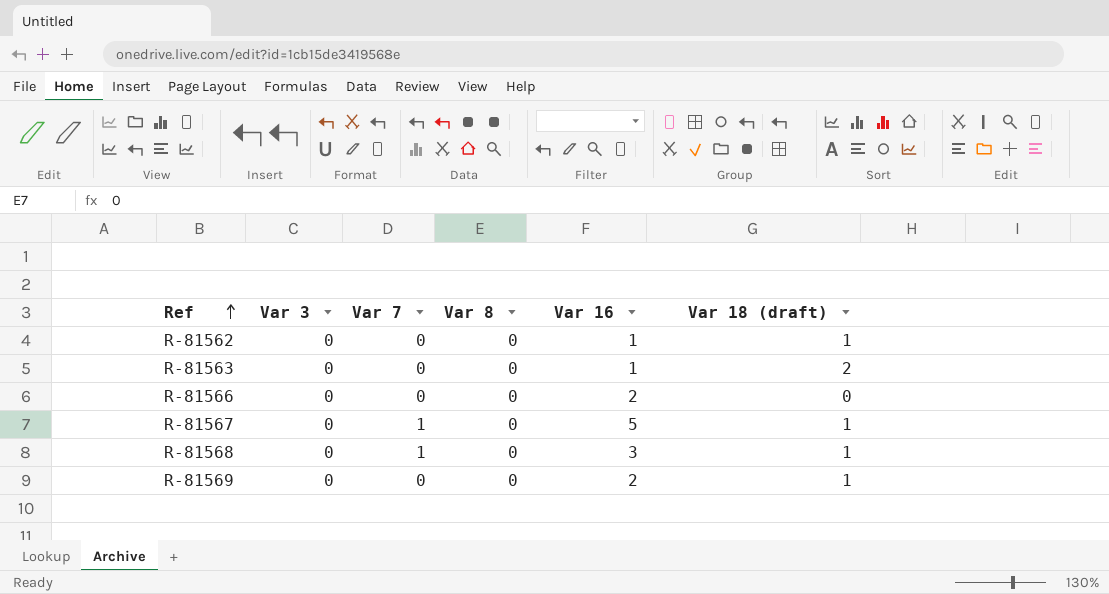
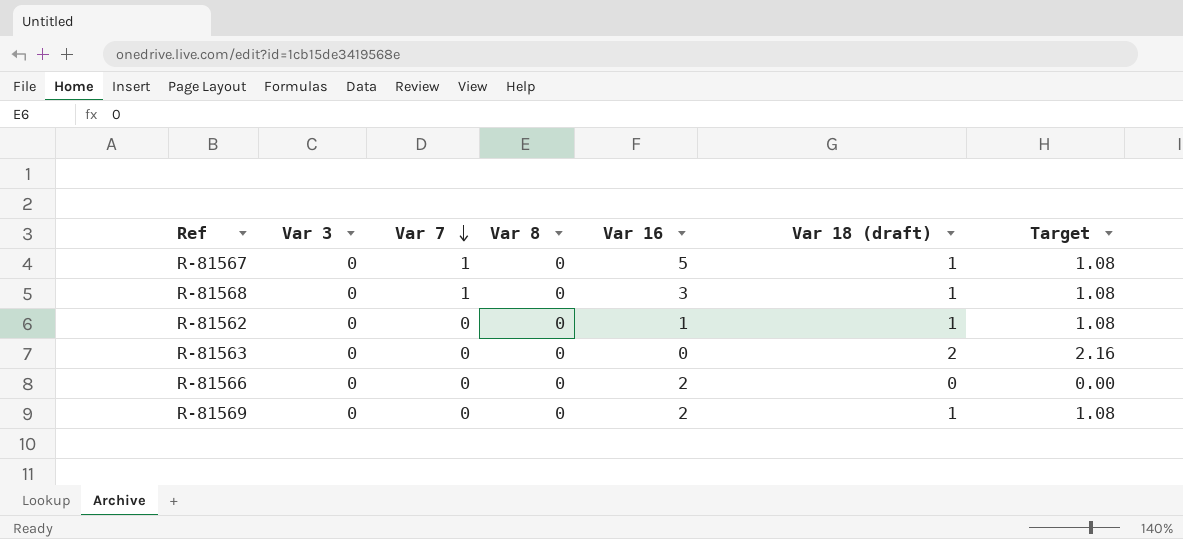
row order: Ref ascending -> Var 7 descending
column Target | formula: none -> [Var 18 (draft)] * 1.08
R-81563 | Var 16: 1 -> 0

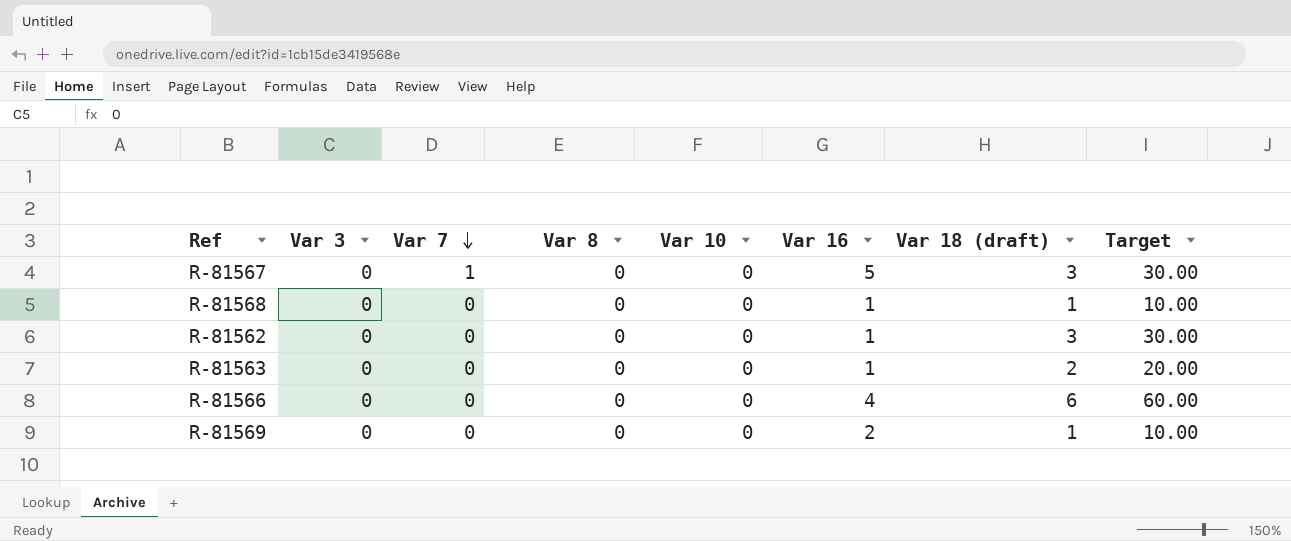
column Var 10 | position: none -> 5
column Target | formula: [Var 18 (draft)] * 1.08 -> [Var 18 (draft)] * 10
R-81567 | Var 18 (draft): 1 -> 3
R-81568 | Var 7: 1 -> 0
R-81568 | Var 16: 3 -> 1
R-81562 | Var 18 (draft): 1 -> 3
R-81563 | Var 16: 0 -> 1
R-81566 | Var 16: 2 -> 4
R-81566 | Var 18 (draft): 0 -> 6

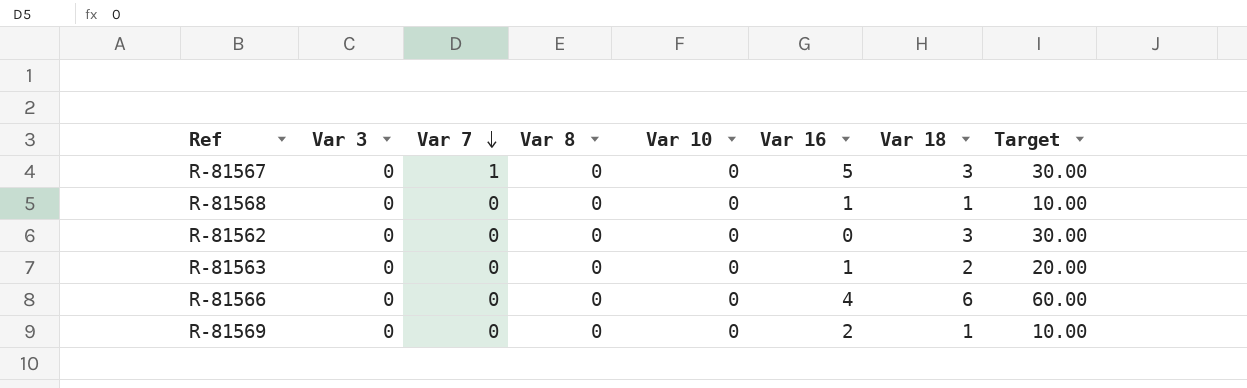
column name: Var 18 (draft) -> Var 18
R-81562 | Var 16: 1 -> 0

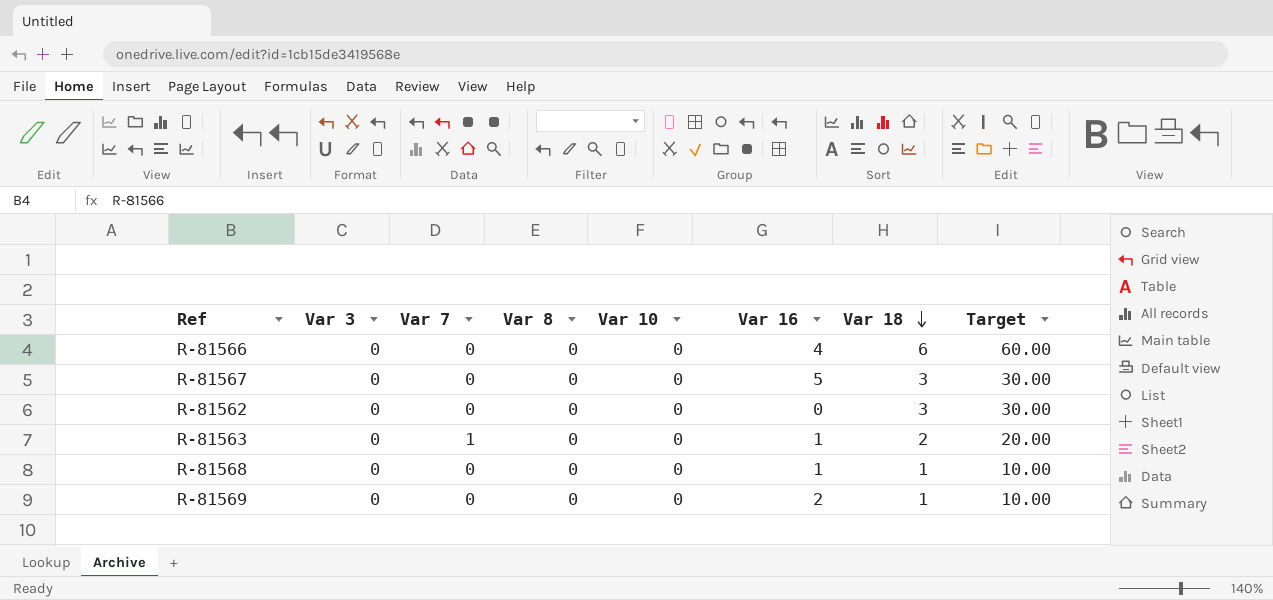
row order: Var 7 descending -> Var 18 descending
R-81567 | Var 7: 1 -> 0
R-81563 | Var 7: 0 -> 1

